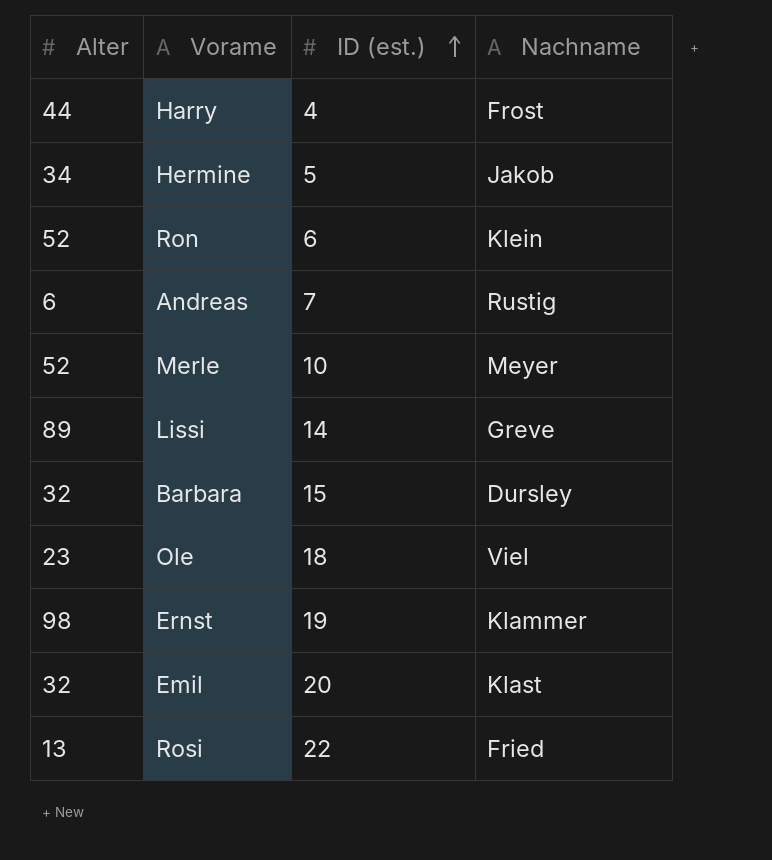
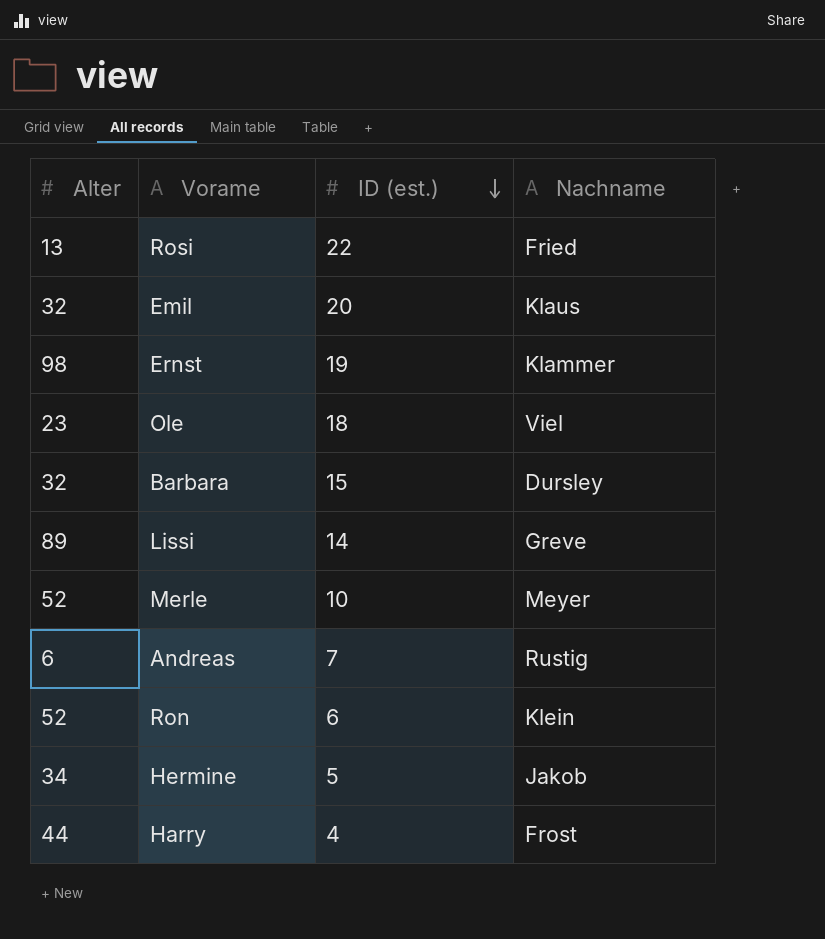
row order: ID (est.) ascending -> ID (est.) descending
Emil | Nachname: Klast -> Klaus

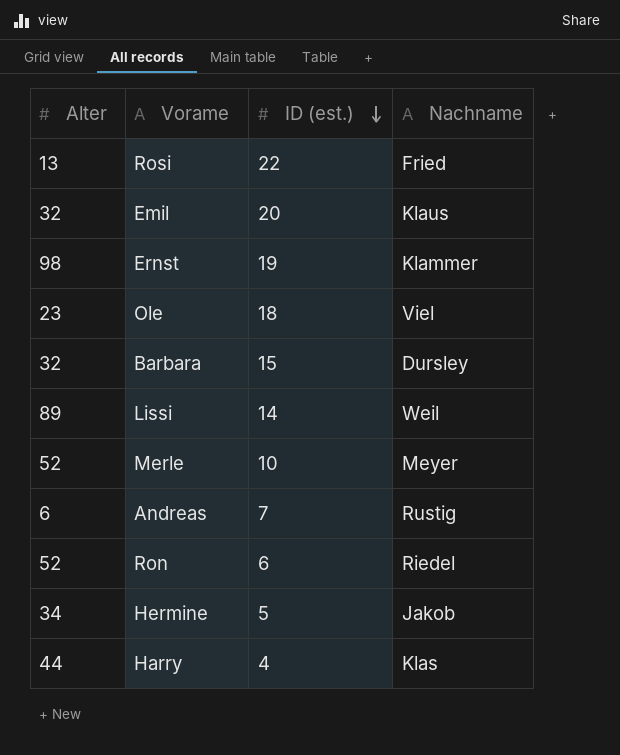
Lissi | Nachname: Greve -> Weil
Ron | Nachname: Klein -> Riedel
Harry | Nachname: Frost -> Klas

